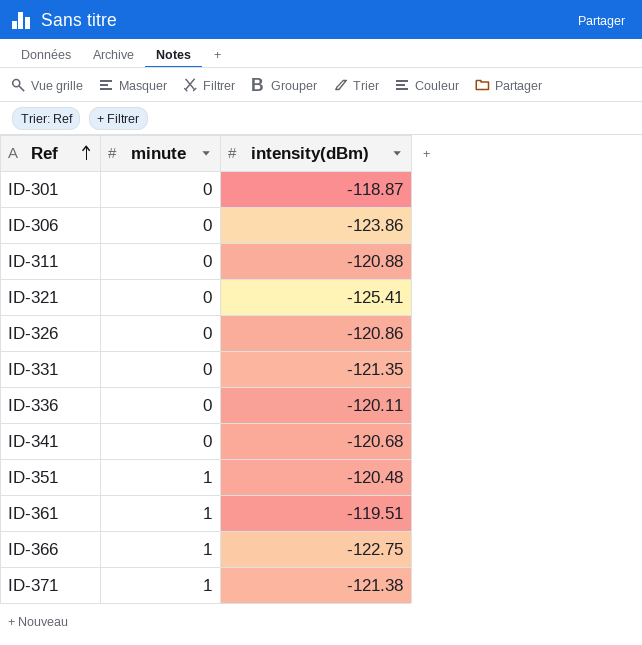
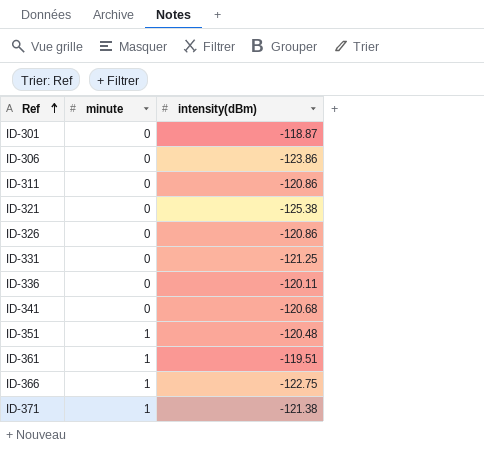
ID-311 | intensity(dBm): -120.88 -> -120.86
ID-321 | intensity(dBm): -125.41 -> -125.38
ID-331 | intensity(dBm): -121.35 -> -121.25

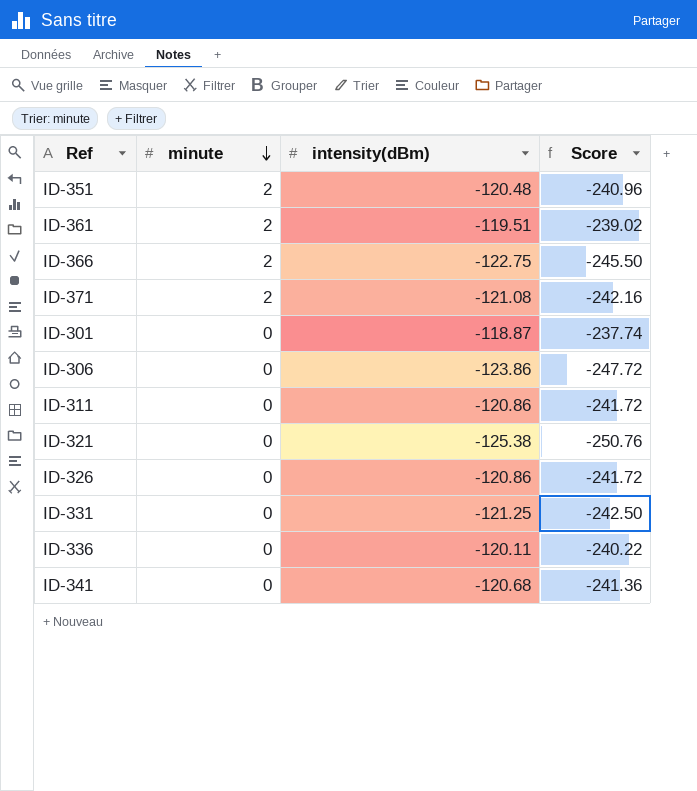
row order: Ref ascending -> minute descending
column Score | formula: none -> [intensity(dBm)] * 2
ID-351 | minute: 1 -> 2
ID-361 | minute: 1 -> 2
ID-366 | minute: 1 -> 2
ID-371 | minute: 1 -> 2
ID-371 | intensity(dBm): -121.38 -> -121.08

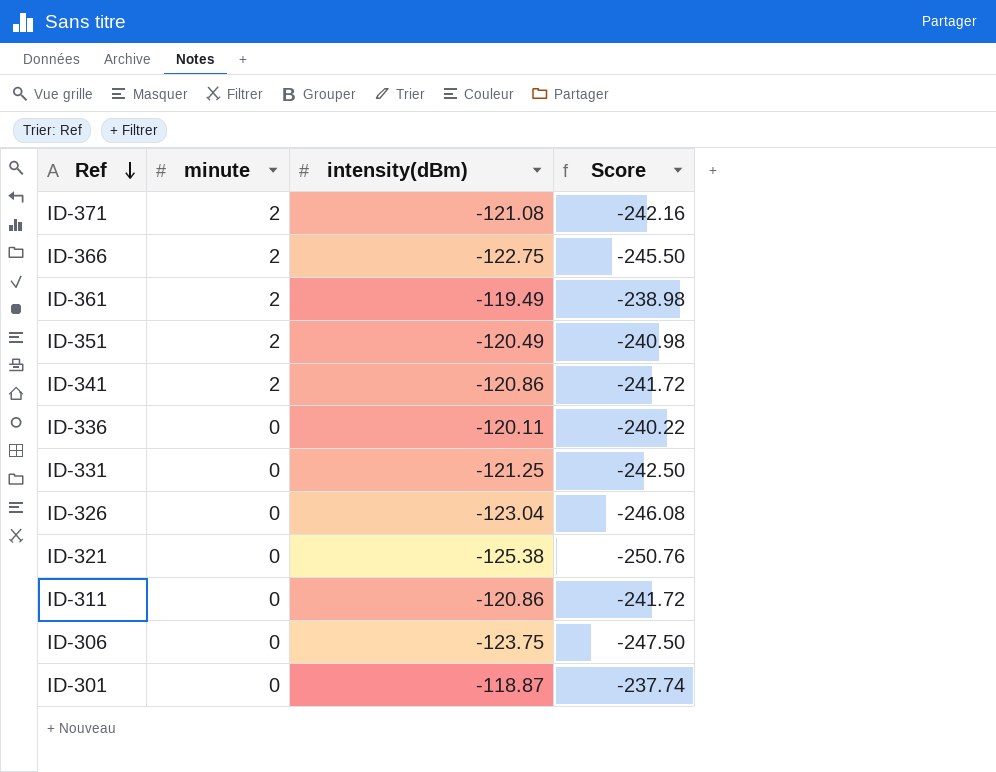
row order: minute descending -> Ref descending
ID-361 | intensity(dBm): -119.51 -> -119.49
ID-361 | Score: -239.02 -> -238.98
ID-351 | intensity(dBm): -120.48 -> -120.49
ID-351 | Score: -240.96 -> -240.98
ID-341 | minute: 0 -> 2
ID-341 | intensity(dBm): -120.68 -> -120.86
ID-341 | Score: -241.36 -> -241.72
ID-326 | intensity(dBm): -120.86 -> -123.04
ID-326 | Score: -241.72 -> -246.08
ID-306 | intensity(dBm): -123.86 -> -123.75
ID-306 | Score: -247.72 -> -247.50

